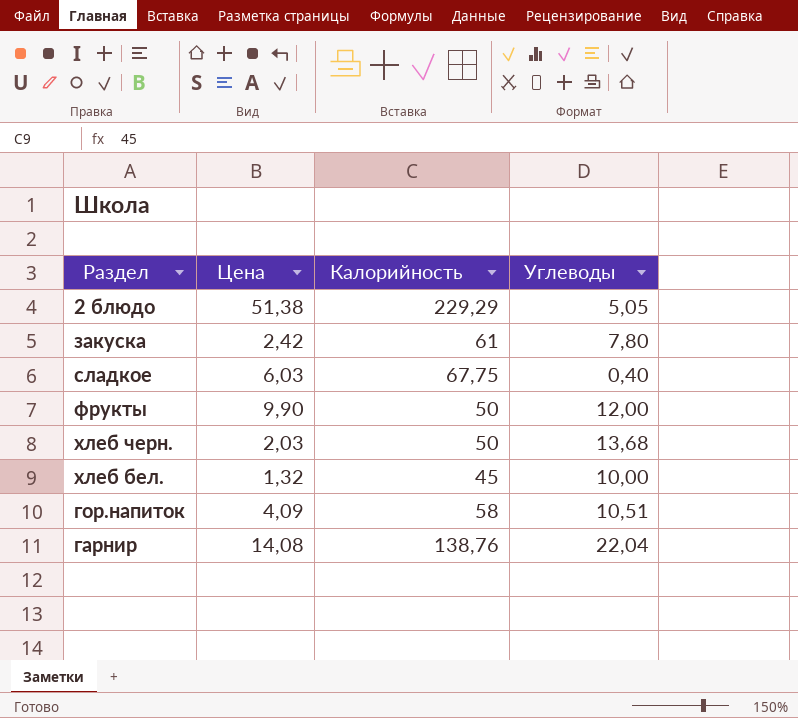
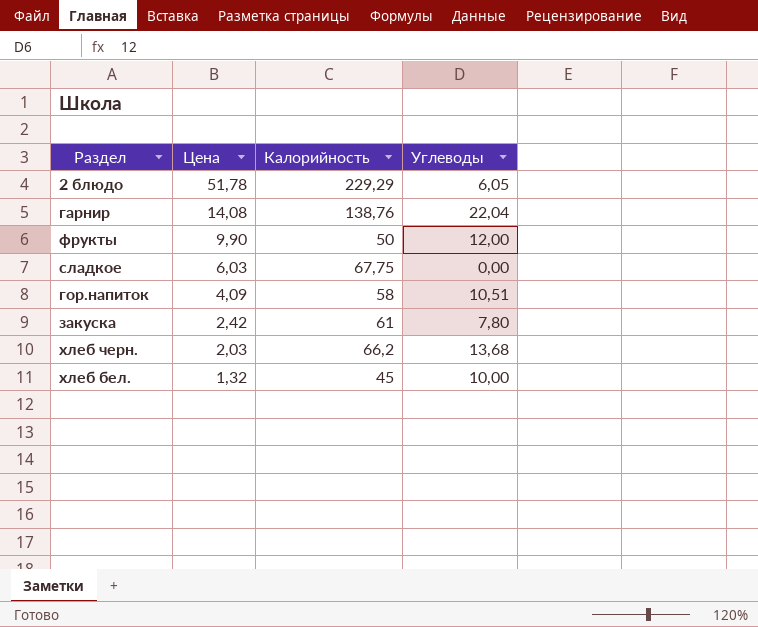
row order: none -> Цена descending
2 блюдо | Цена: 51,38 -> 51,78
2 блюдо | Углеводы: 5,05 -> 6,05
сладкое | Углеводы: 0,40 -> 0,00
хлеб черн. | Калорийность: 50 -> 66,2

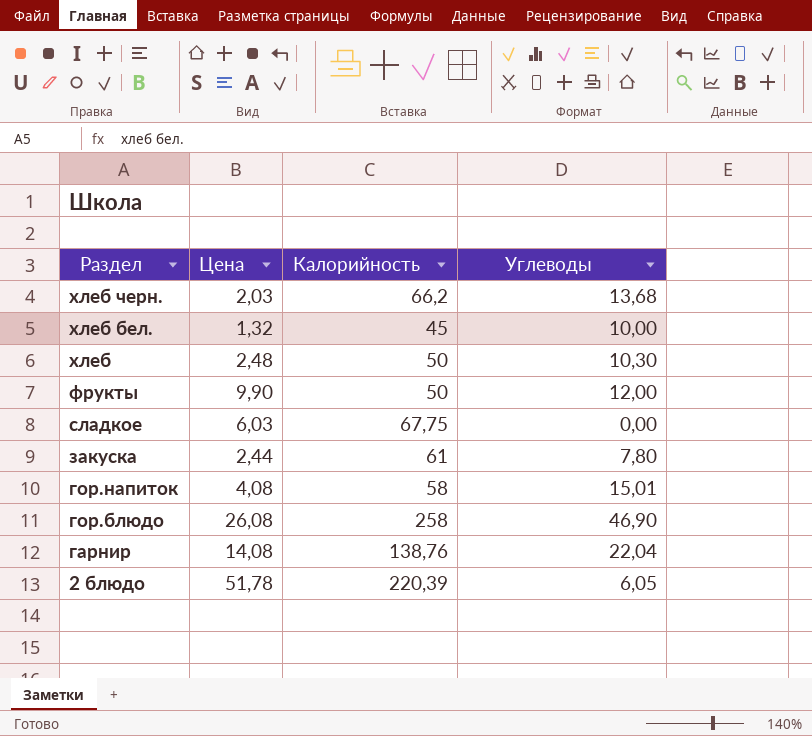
row order: Цена descending -> Раздел descending
row хлеб: none -> 2,48 | 50 | 10,30
закуска | Цена: 2,42 -> 2,44
гор.напиток | Цена: 4,09 -> 4,08
гор.напиток | Углеводы: 10,51 -> 15,01
row гор.блюдо: none -> 26,08 | 258 | 46,90
2 блюдо | Калорийность: 229,29 -> 220,39

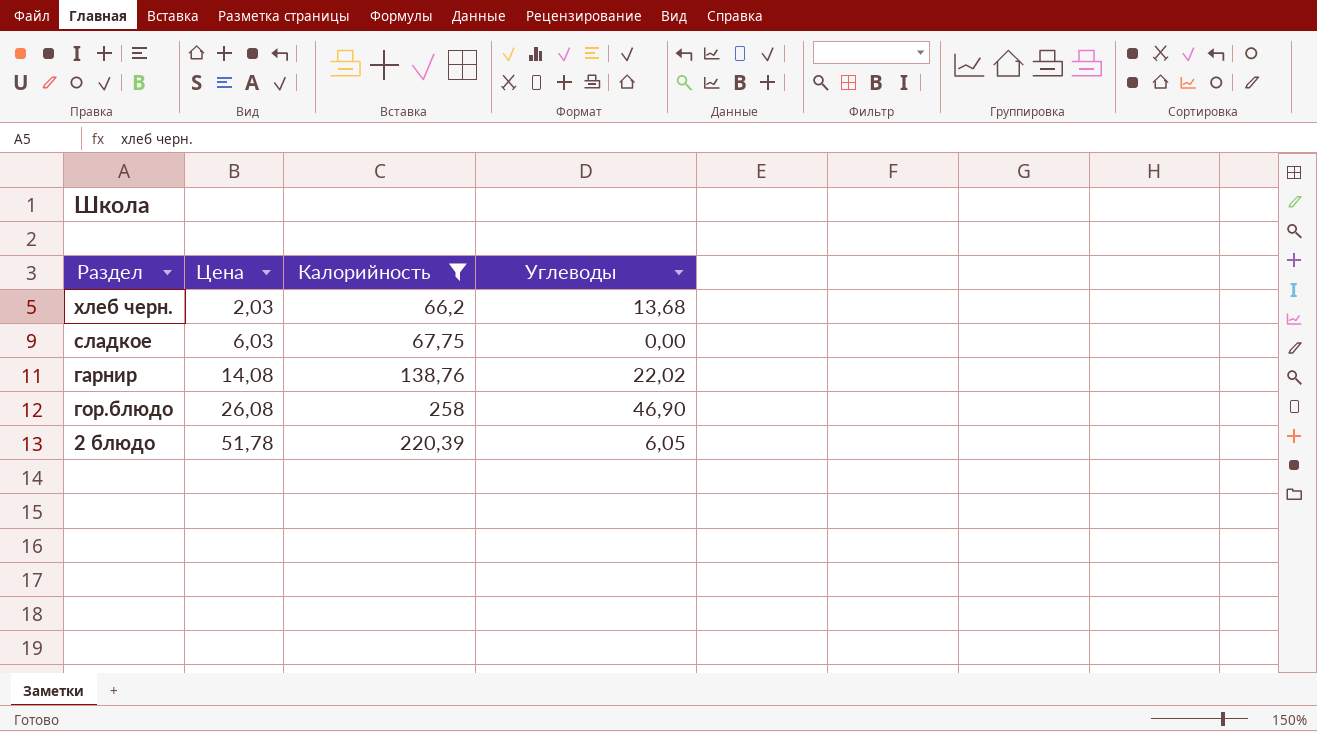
filter: none -> Калорийность >= 66,2
row order: Раздел descending -> Цена ascending
гарнир | Углеводы: 22,04 -> 22,02

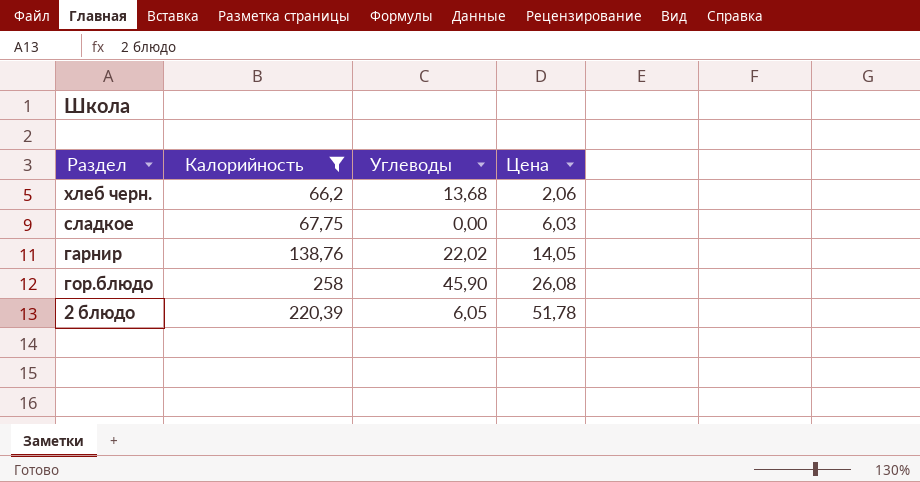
column Цена | position: 2 -> 4
хлеб черн. | Цена: 2,03 -> 2,06
гарнир | Цена: 14,08 -> 14,05
гор.блюдо | Углеводы: 46,90 -> 45,90

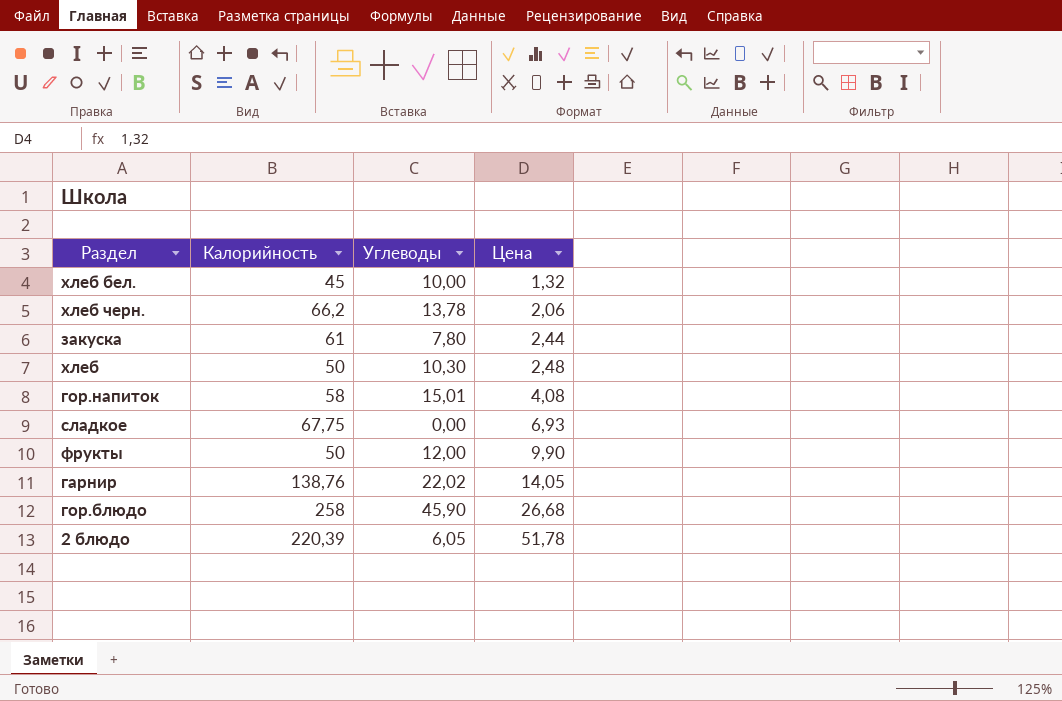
filter: Калорийность >= 66,2 -> none
хлеб черн. | Углеводы: 13,68 -> 13,78
сладкое | Цена: 6,03 -> 6,93
гор.блюдо | Цена: 26,08 -> 26,68

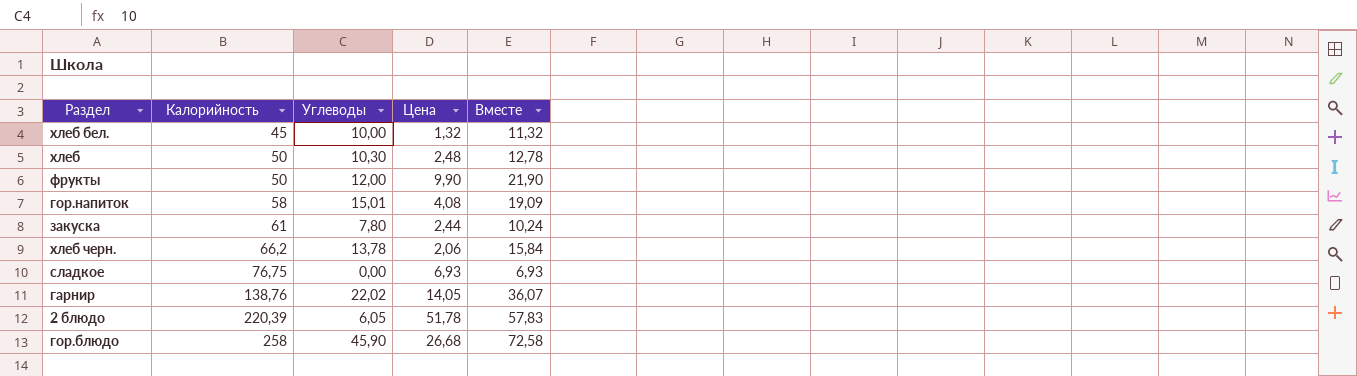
row order: Цена ascending -> Калорийность ascending
column Вместе | formula: none -> [Углеводы] + [Цена]
сладкое | Калорийность: 67,75 -> 76,75

